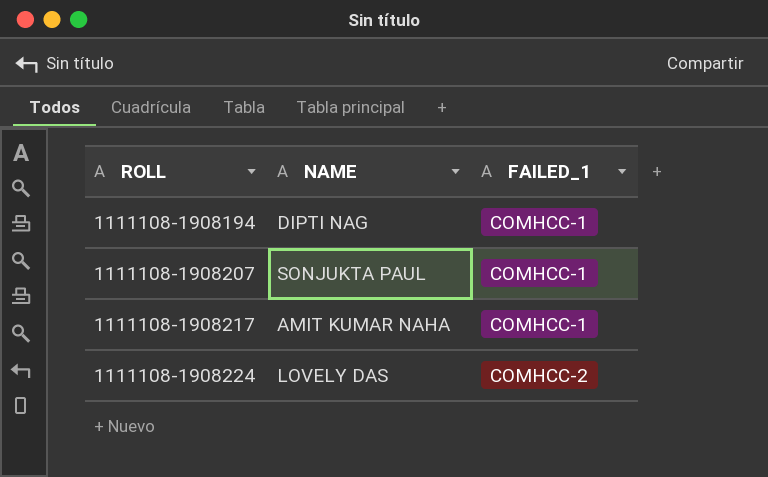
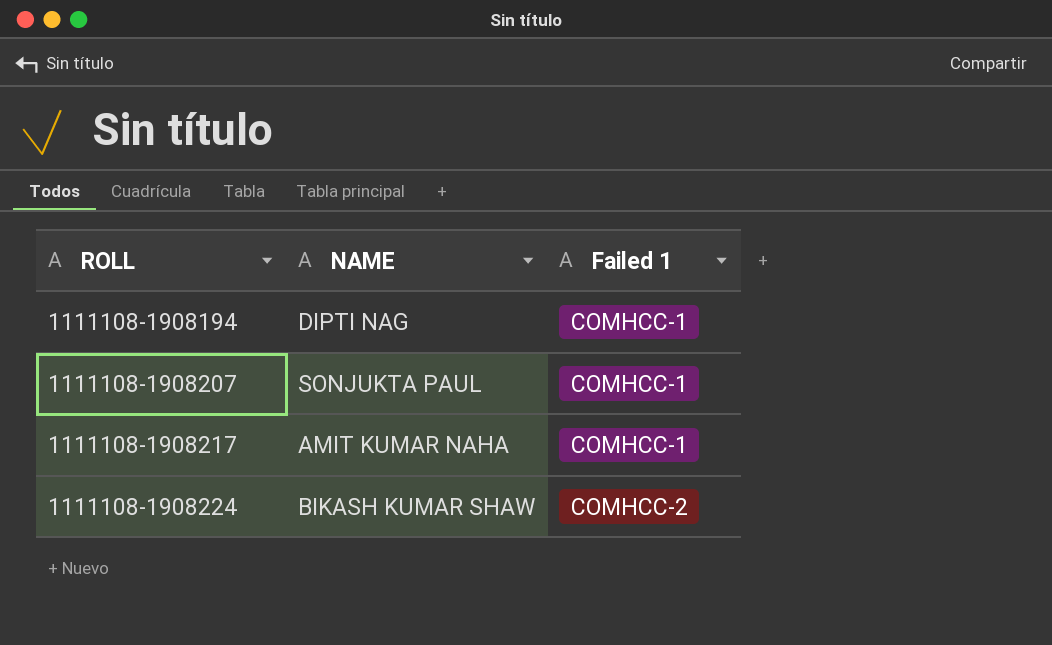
column name: FAILED_1 -> Failed 1
1111108-1908224 | NAME: LOVELY DAS -> BIKASH KUMAR SHAW

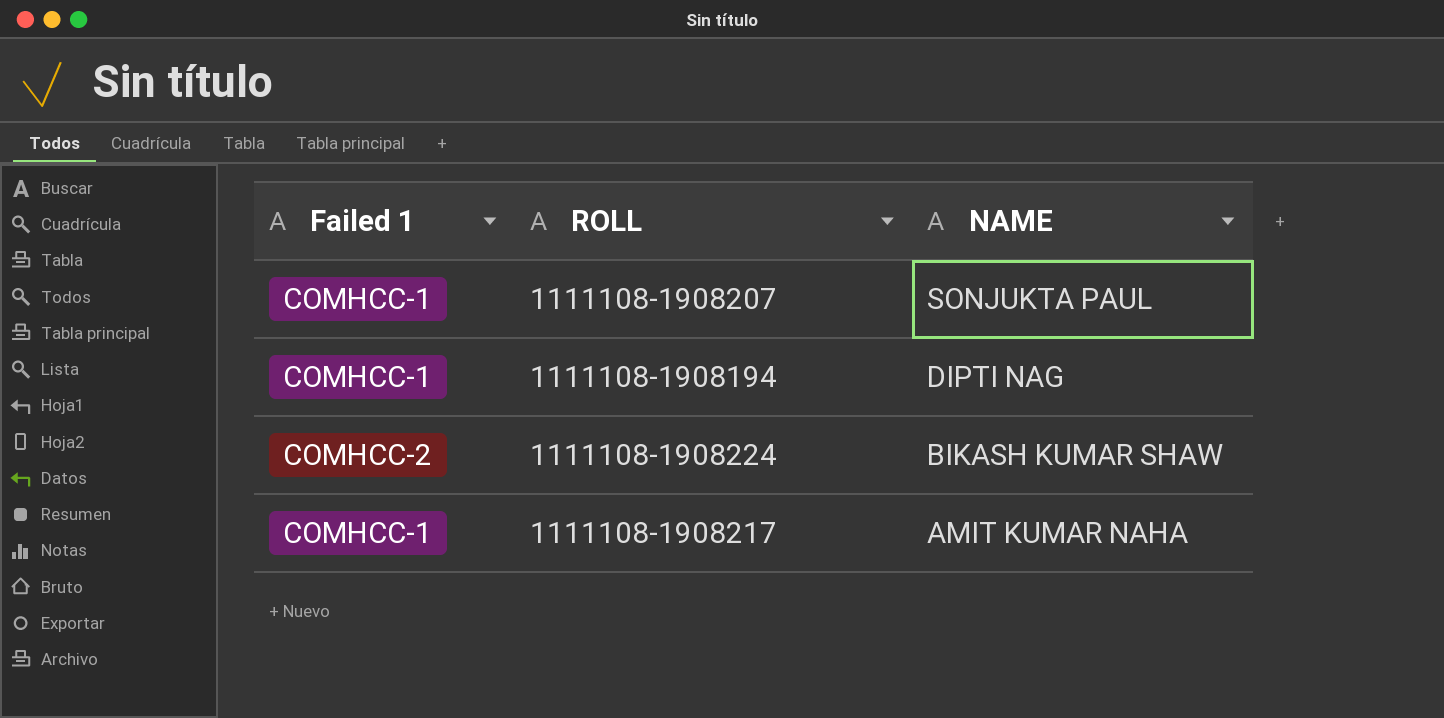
row order: ROLL ascending -> NAME descending
column Failed 1 | position: 3 -> 1

